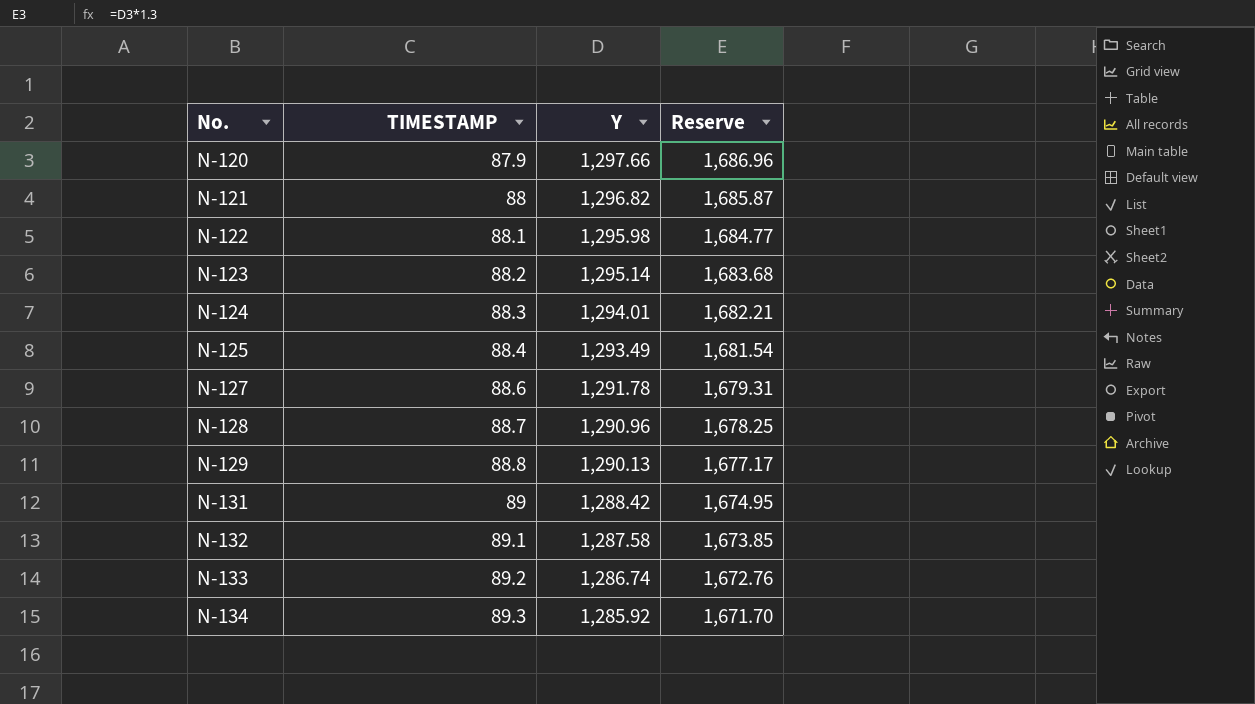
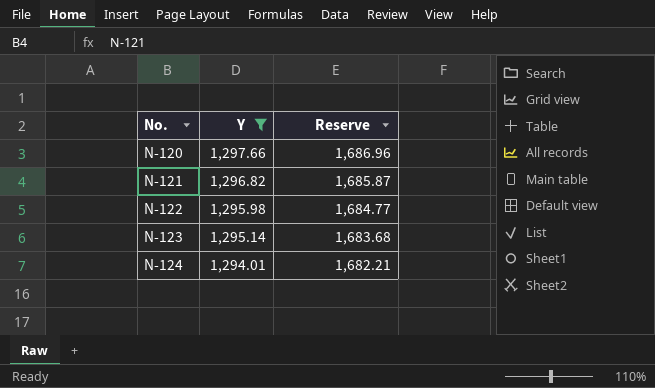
filter: none -> Y >= 1,294.01
column TIMESTAMP | position: 2 -> none

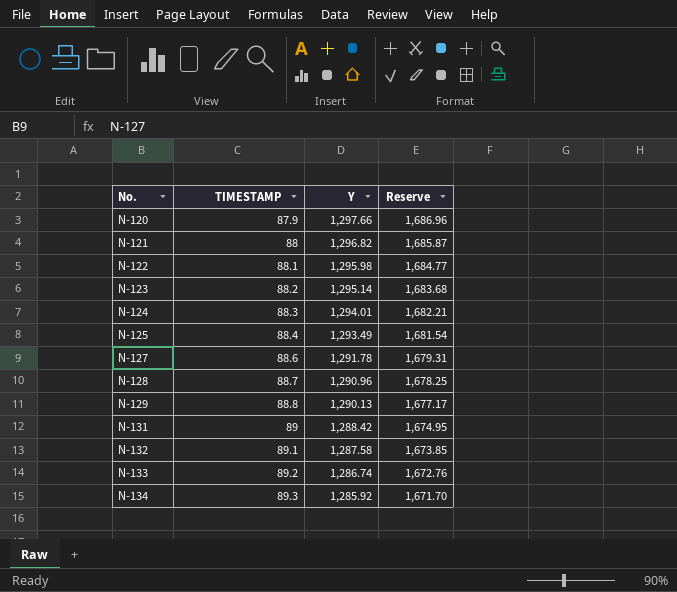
filter: Y >= 1,294.01 -> none
column TIMESTAMP | position: none -> 2

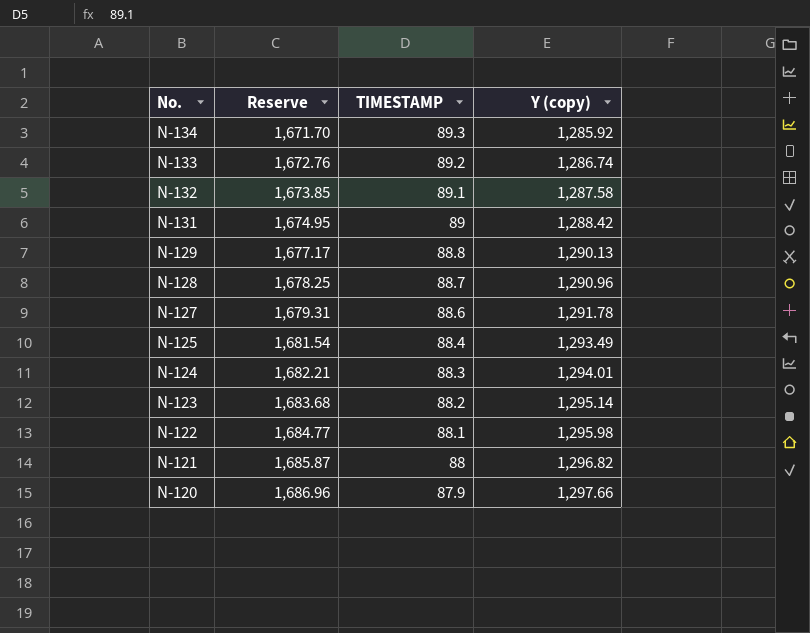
row order: No. ascending -> No. descending
column Reserve | position: 4 -> 2
column name: Y -> Y (copy)

